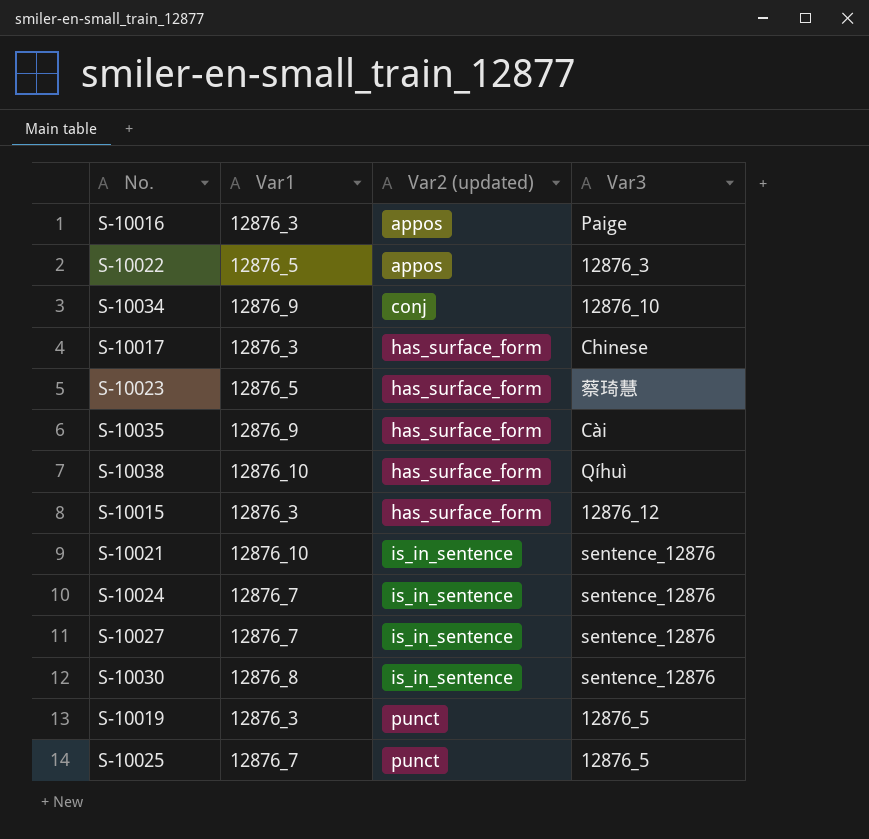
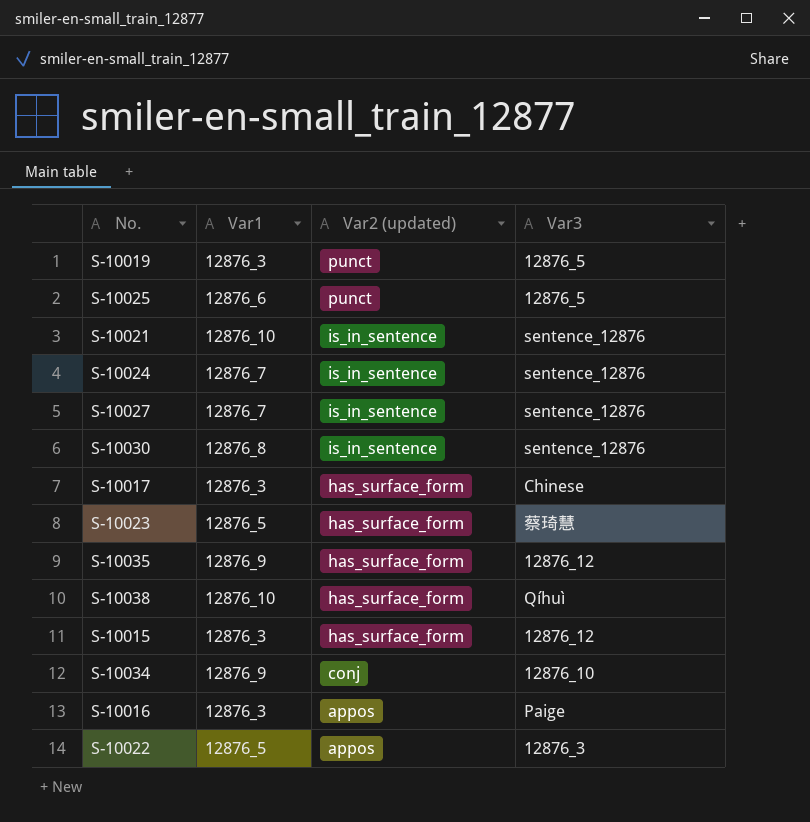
row order: Var2 (updated) ascending -> Var2 (updated) descending
S-10025 | Var1: 12876_7 -> 12876_6
S-10035 | Var3: Cài -> 12876_12

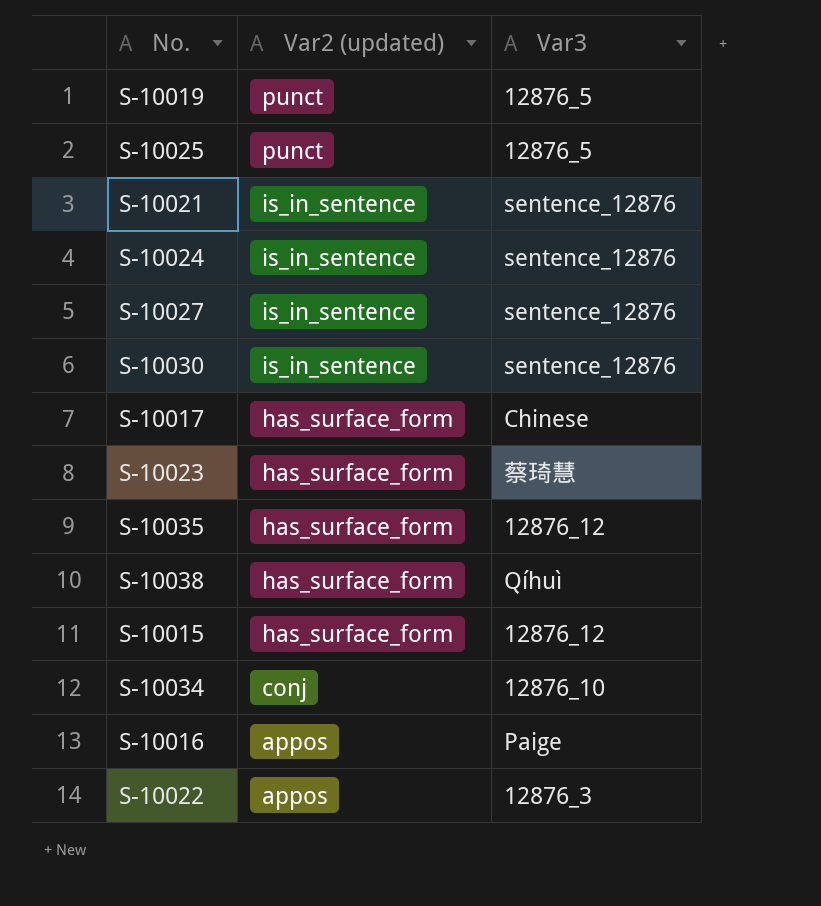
column Var1 | position: 2 -> none

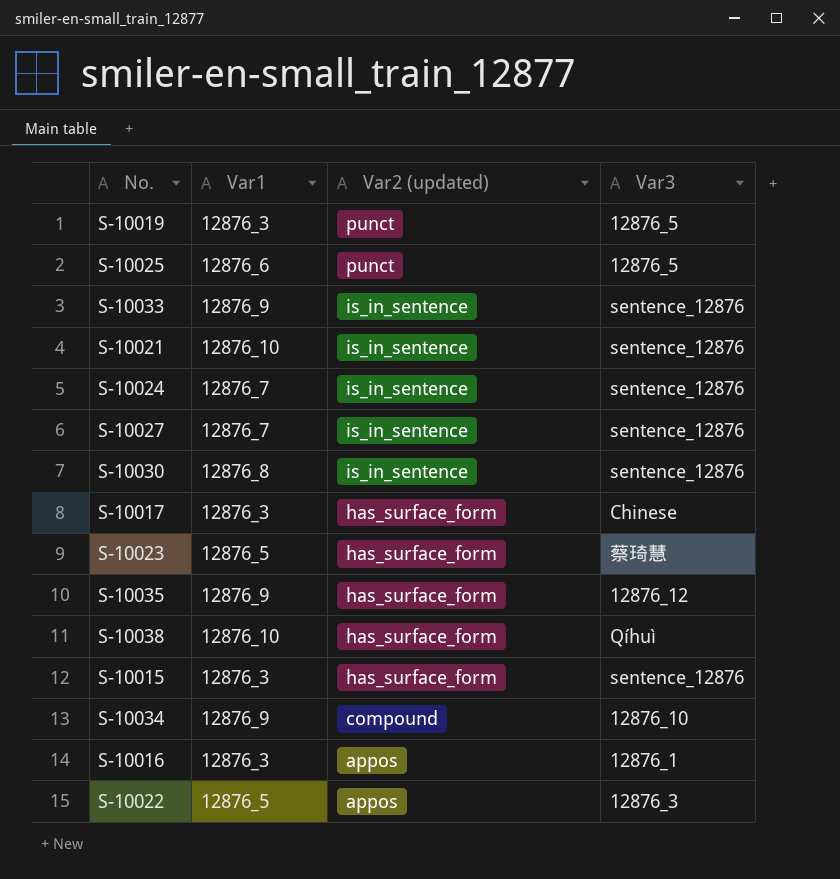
column Var1 | position: none -> 2
row S-10033: none -> 12876_9 | is_in_sentence | sentence_12876
S-10015 | Var3: 12876_12 -> sentence_12876
S-10034 | Var2 (updated): conj -> compound
S-10016 | Var3: Paige -> 12876_1

